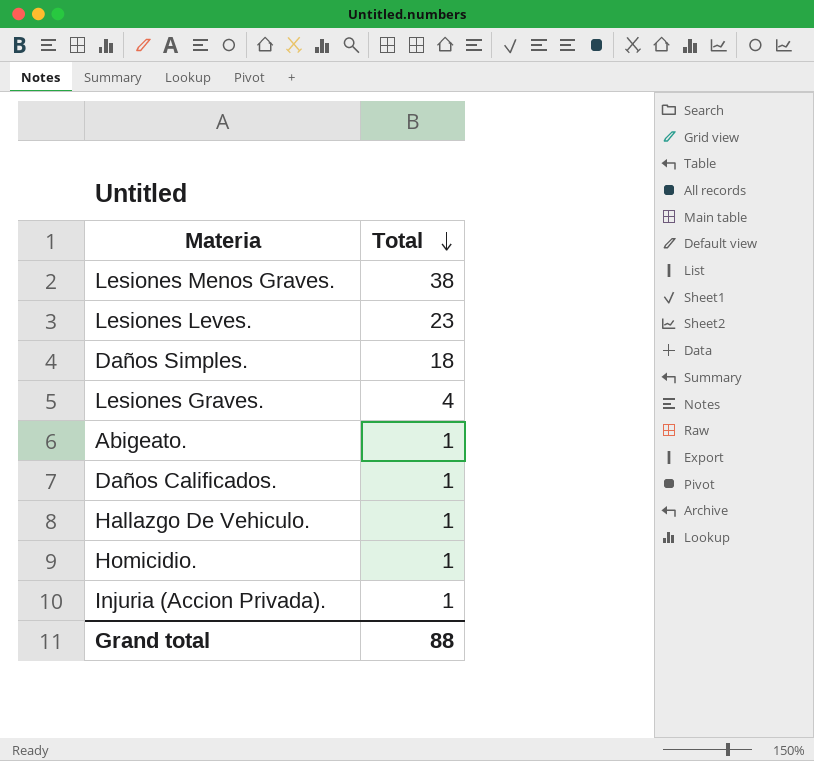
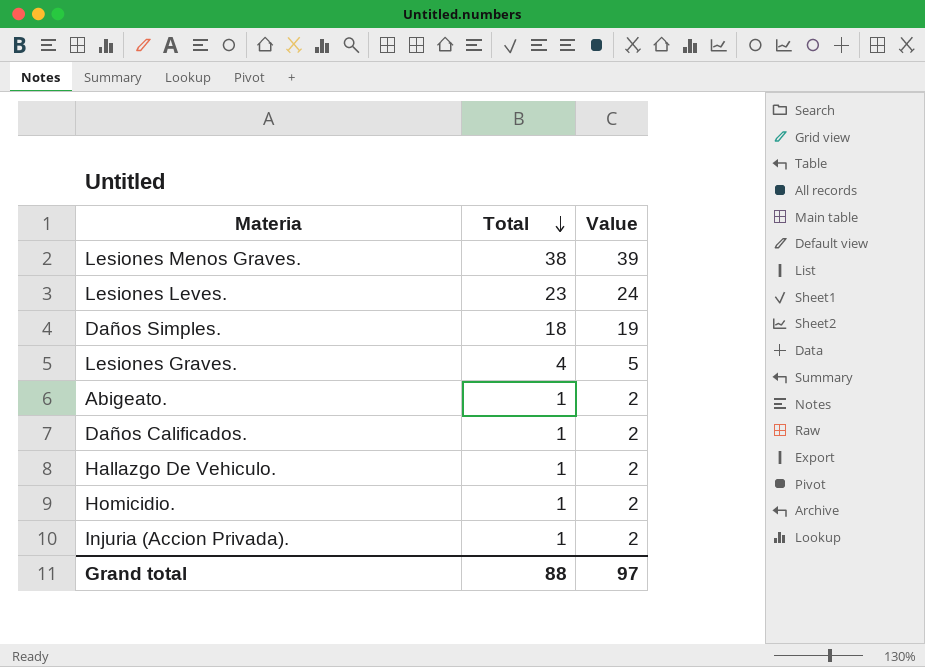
column Value | formula: none -> [Total] + 1

